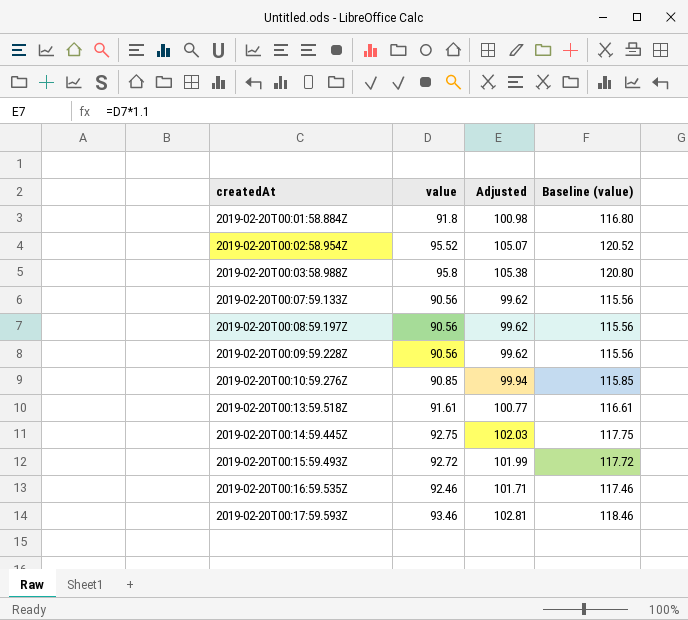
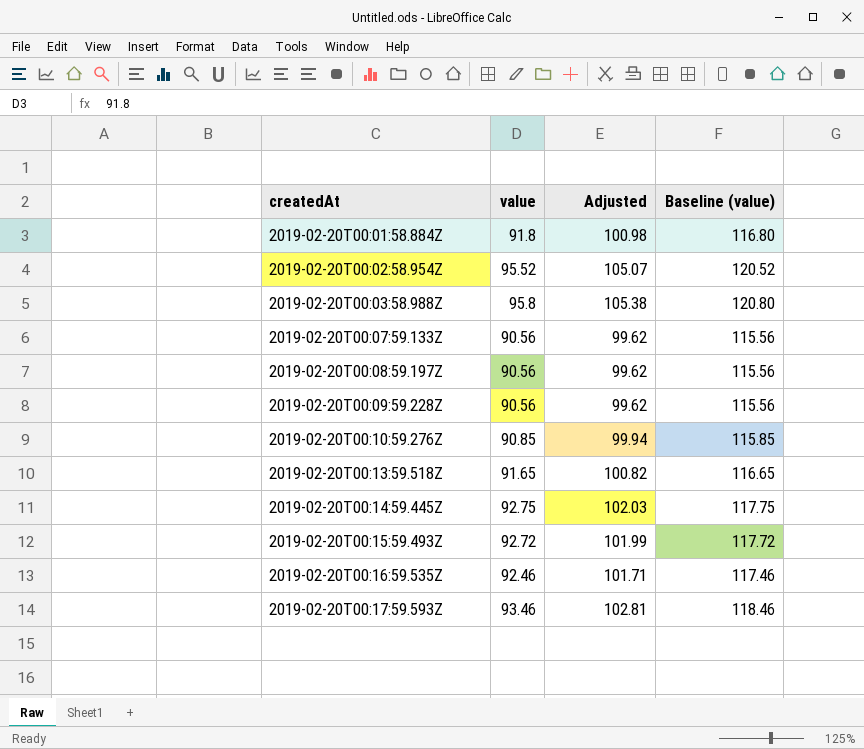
2019-02-20T00:13:59.518Z | value: 91.61 -> 91.65
2019-02-20T00:13:59.518Z | Adjusted: 100.77 -> 100.82
2019-02-20T00:13:59.518Z | Baseline (value): 116.61 -> 116.65

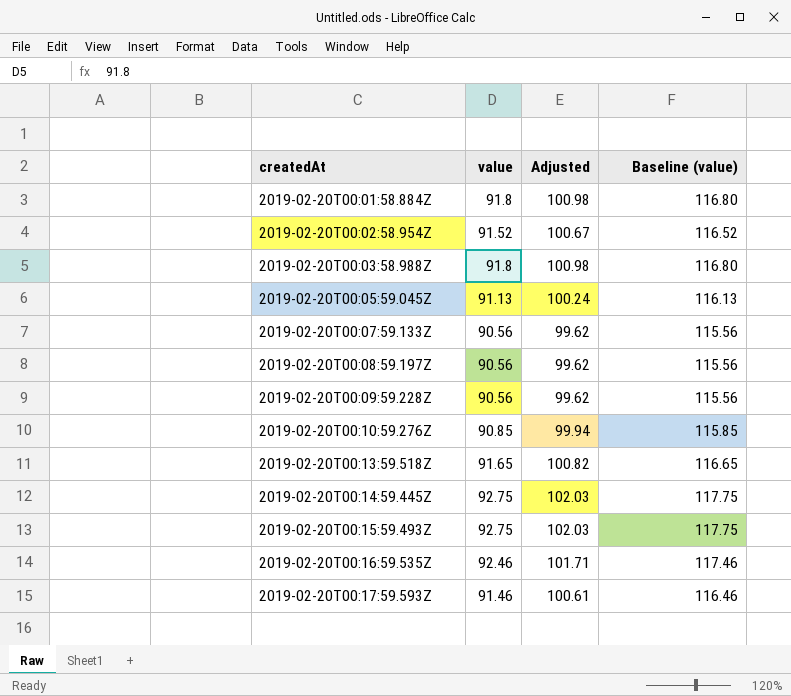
2019-02-20T00:02:58.954Z | value: 95.52 -> 91.52
2019-02-20T00:02:58.954Z | Adjusted: 105.07 -> 100.67
2019-02-20T00:02:58.954Z | Baseline (value): 120.52 -> 116.52
2019-02-20T00:03:58.988Z | value: 95.8 -> 91.8
2019-02-20T00:03:58.988Z | Adjusted: 105.38 -> 100.98
2019-02-20T00:03:58.988Z | Baseline (value): 120.80 -> 116.80
row 2019-02-20T00:05:59.045Z: none -> 91.13 | 100.24 | 116.13
2019-02-20T00:15:59.493Z | value: 92.72 -> 92.75
2019-02-20T00:15:59.493Z | Adjusted: 101.99 -> 102.03
2019-02-20T00:15:59.493Z | Baseline (value): 117.72 -> 117.75
2019-02-20T00:17:59.593Z | value: 93.46 -> 91.46
2019-02-20T00:17:59.593Z | Adjusted: 102.81 -> 100.61
2019-02-20T00:17:59.593Z | Baseline (value): 118.46 -> 116.46

